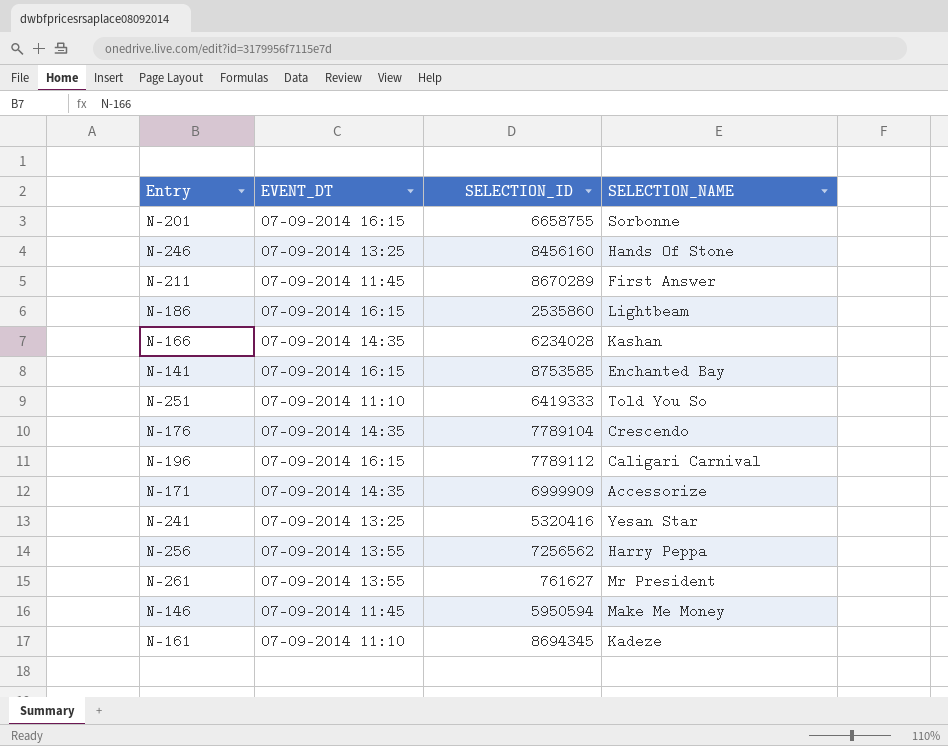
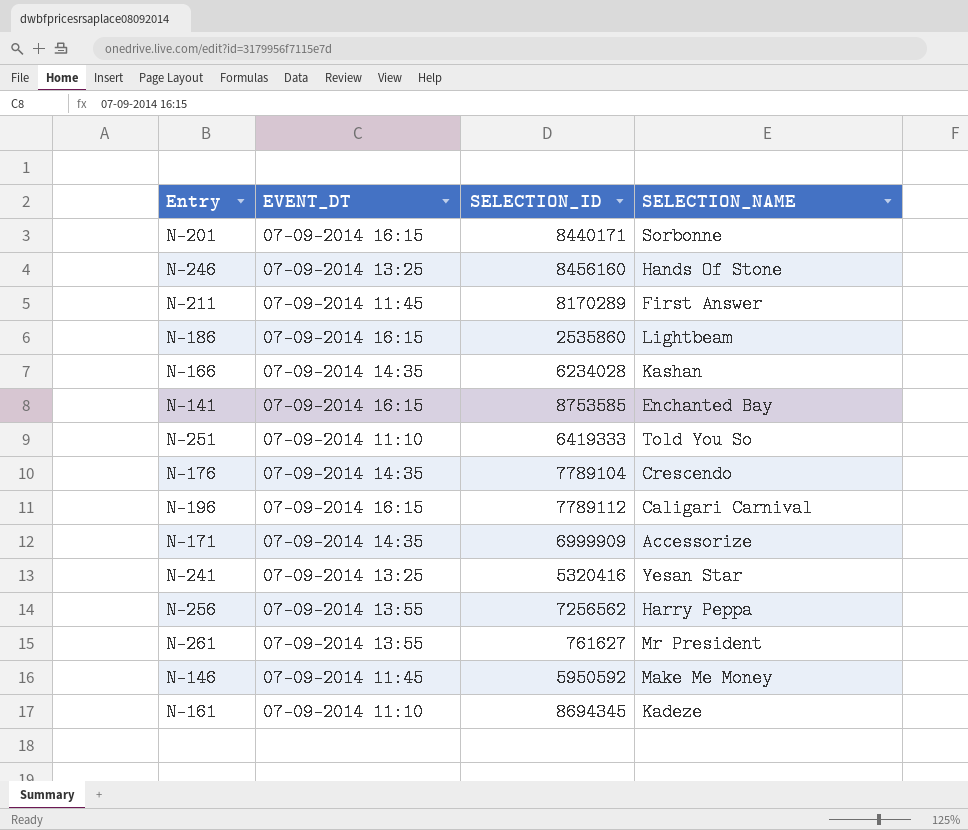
N-201 | SELECTION_ID: 6658755 -> 8440171
N-211 | SELECTION_ID: 8670289 -> 8170289
N-146 | SELECTION_ID: 5950594 -> 5950592

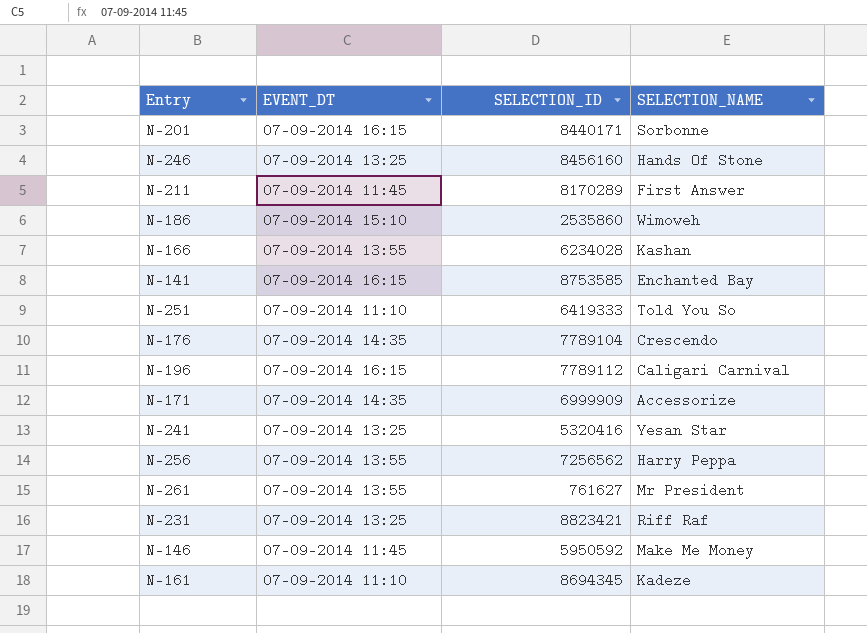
N-186 | EVENT_DT: 07-09-2014 16:15 -> 07-09-2014 15:10
N-186 | SELECTION_NAME: Lightbeam -> Wimoweh
N-166 | EVENT_DT: 07-09-2014 14:35 -> 07-09-2014 13:55
row N-231: none -> 07-09-2014 13:25 | 8823421 | Riff Raf

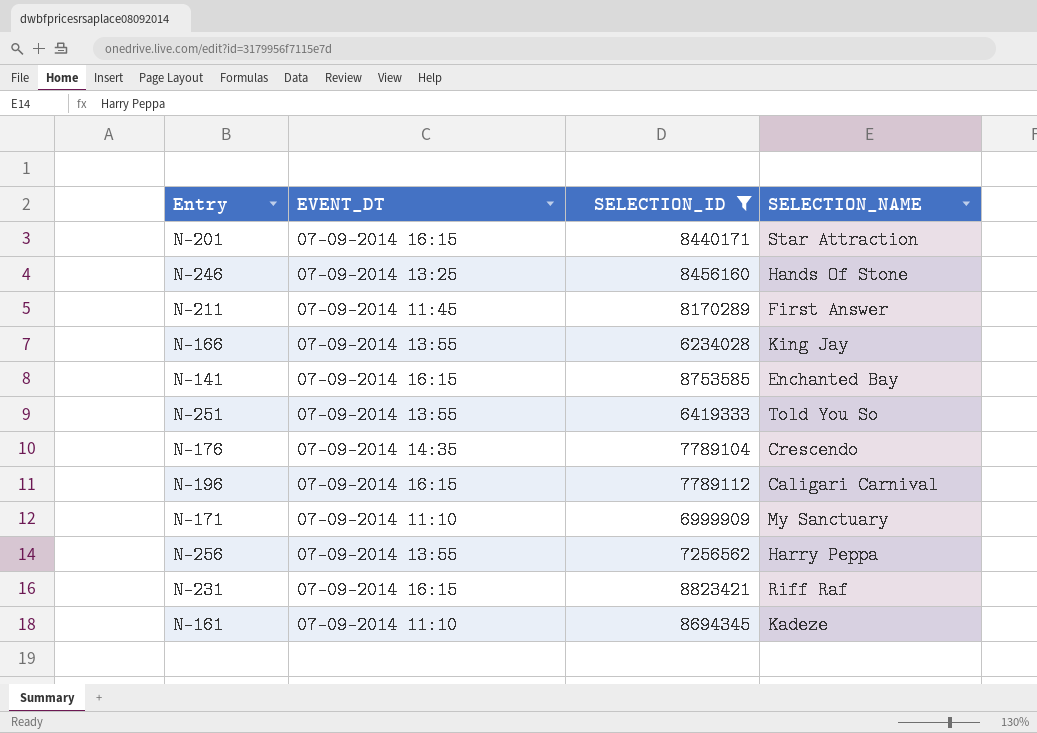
filter: none -> SELECTION_ID >= 6234028
N-201 | SELECTION_NAME: Sorbonne -> Star Attraction
N-166 | SELECTION_NAME: Kashan -> King Jay
N-251 | EVENT_DT: 07-09-2014 11:10 -> 07-09-2014 13:55
N-171 | EVENT_DT: 07-09-2014 14:35 -> 07-09-2014 11:10
N-171 | SELECTION_NAME: Accessorize -> My Sanctuary
N-231 | EVENT_DT: 07-09-2014 13:25 -> 07-09-2014 16:15

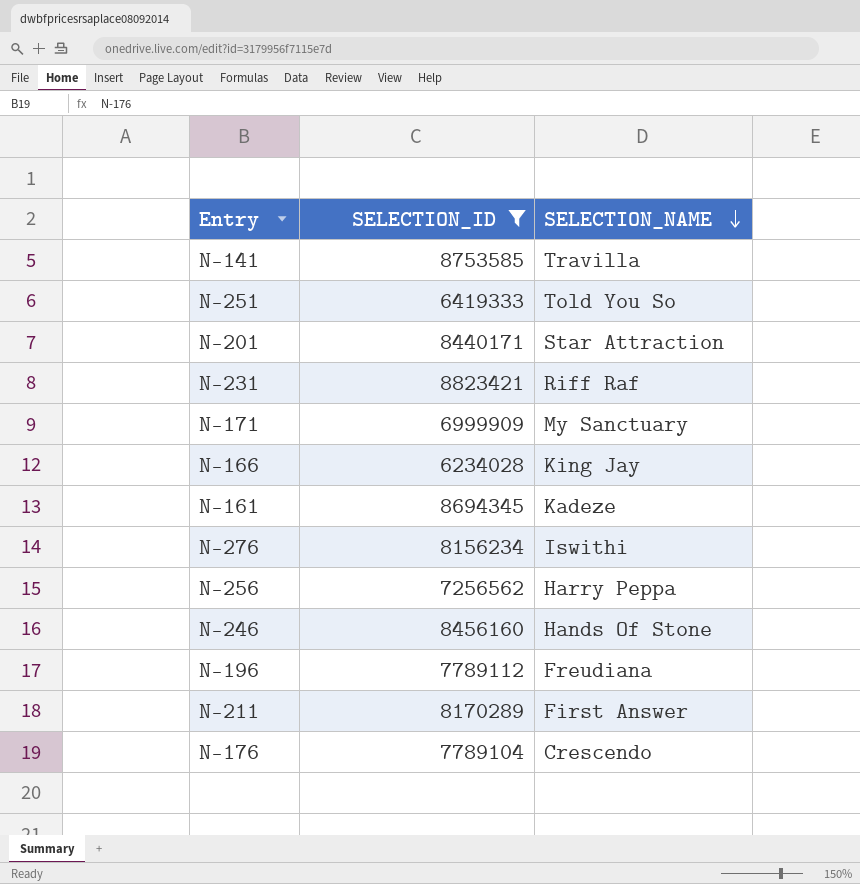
row order: none -> SELECTION_NAME descending
column EVENT_DT | position: 2 -> none
N-141 | SELECTION_NAME: Enchanted Bay -> Travilla
row N-276: none -> 8156234 | Iswithi
N-196 | SELECTION_NAME: Caligari Carnival -> Freudiana

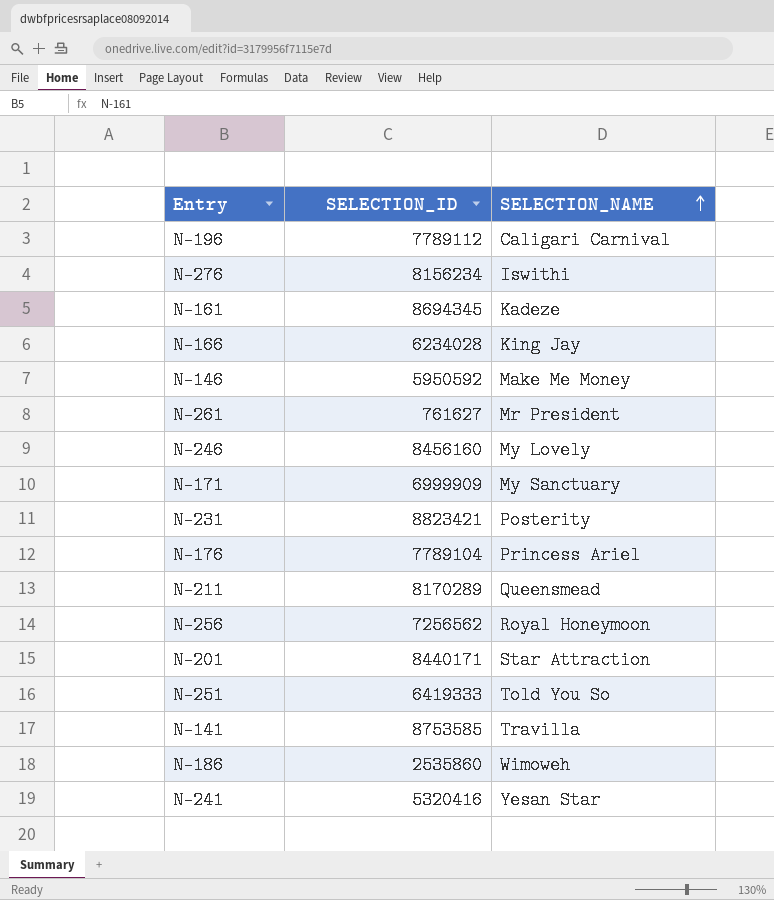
filter: SELECTION_ID >= 6234028 -> none
row order: SELECTION_NAME descending -> SELECTION_NAME ascending
N-196 | SELECTION_NAME: Freudiana -> Caligari Carnival
N-246 | SELECTION_NAME: Hands Of Stone -> My Lovely
N-231 | SELECTION_NAME: Riff Raf -> Posterity
N-176 | SELECTION_NAME: Crescendo -> Princess Ariel
N-211 | SELECTION_NAME: First Answer -> Queensmead
N-256 | SELECTION_NAME: Harry Peppa -> Royal Honeymoon

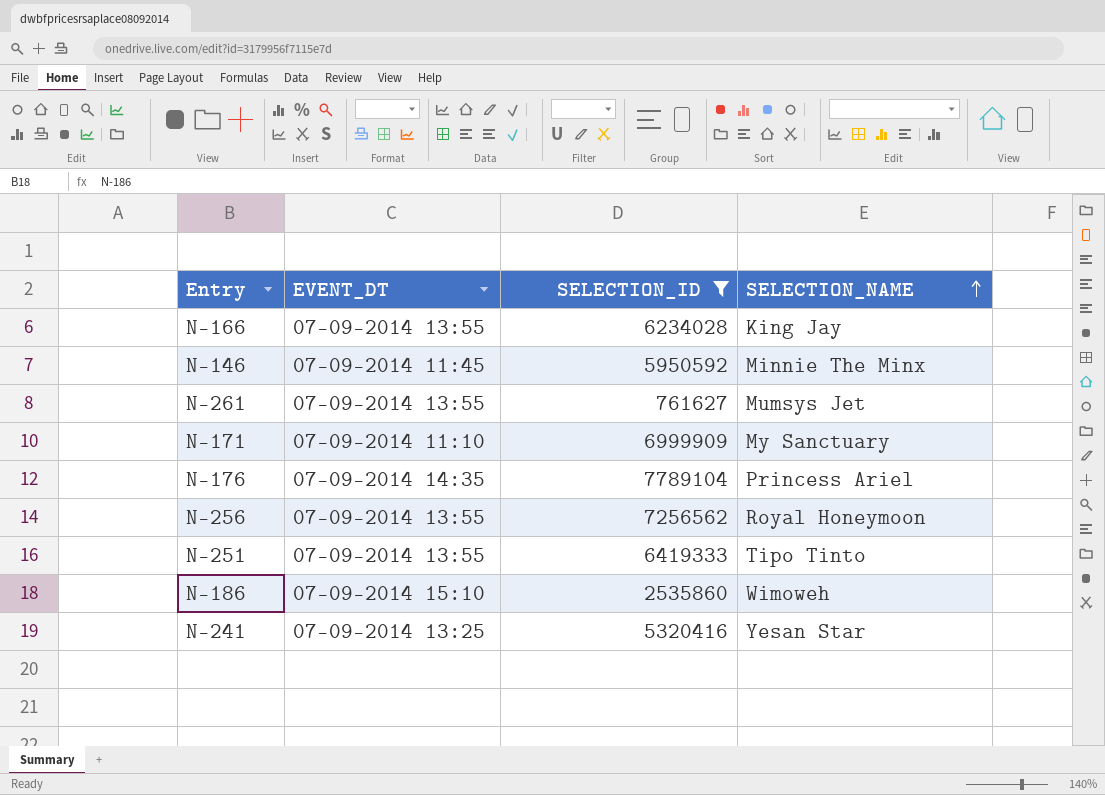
filter: none -> SELECTION_ID <= 7789104
column EVENT_DT | position: none -> 2
N-146 | SELECTION_NAME: Make Me Money -> Minnie The Minx
N-261 | SELECTION_NAME: Mr President -> Mumsys Jet
N-251 | SELECTION_NAME: Told You So -> Tipo Tinto

